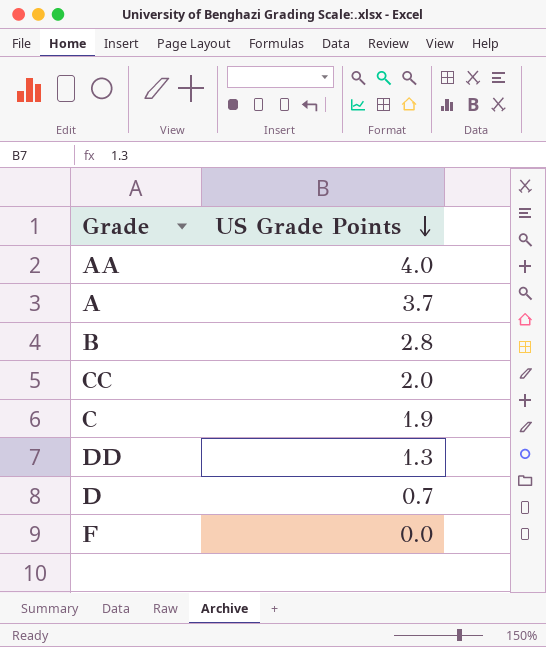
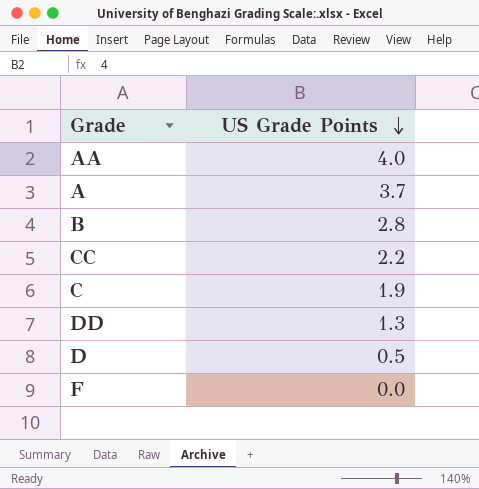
CC | US Grade Points: 2.0 -> 2.2
D | US Grade Points: 0.7 -> 0.5

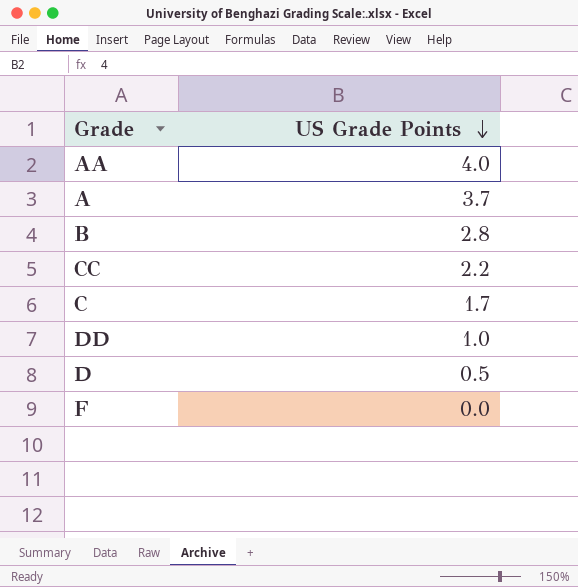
C | US Grade Points: 1.9 -> 1.7
DD | US Grade Points: 1.3 -> 1.0

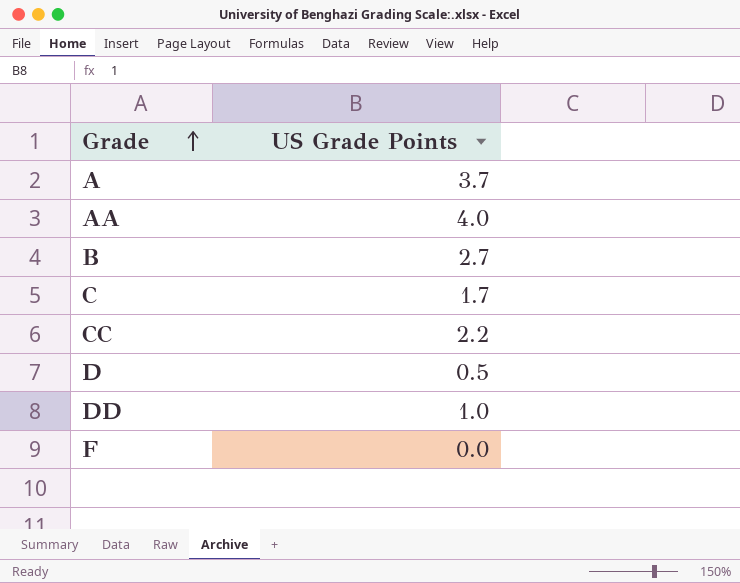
row order: US Grade Points descending -> Grade ascending
B | US Grade Points: 2.8 -> 2.7

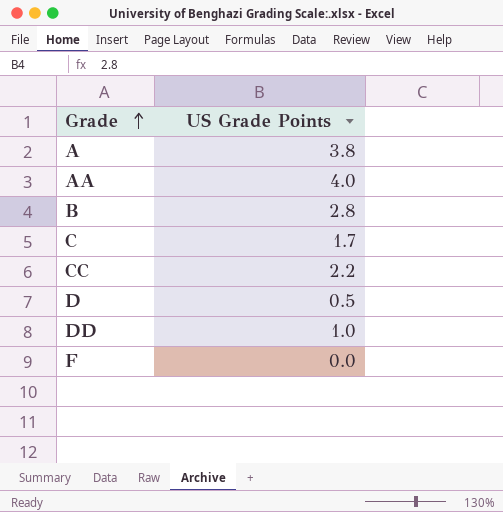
A | US Grade Points: 3.7 -> 3.8
B | US Grade Points: 2.7 -> 2.8

